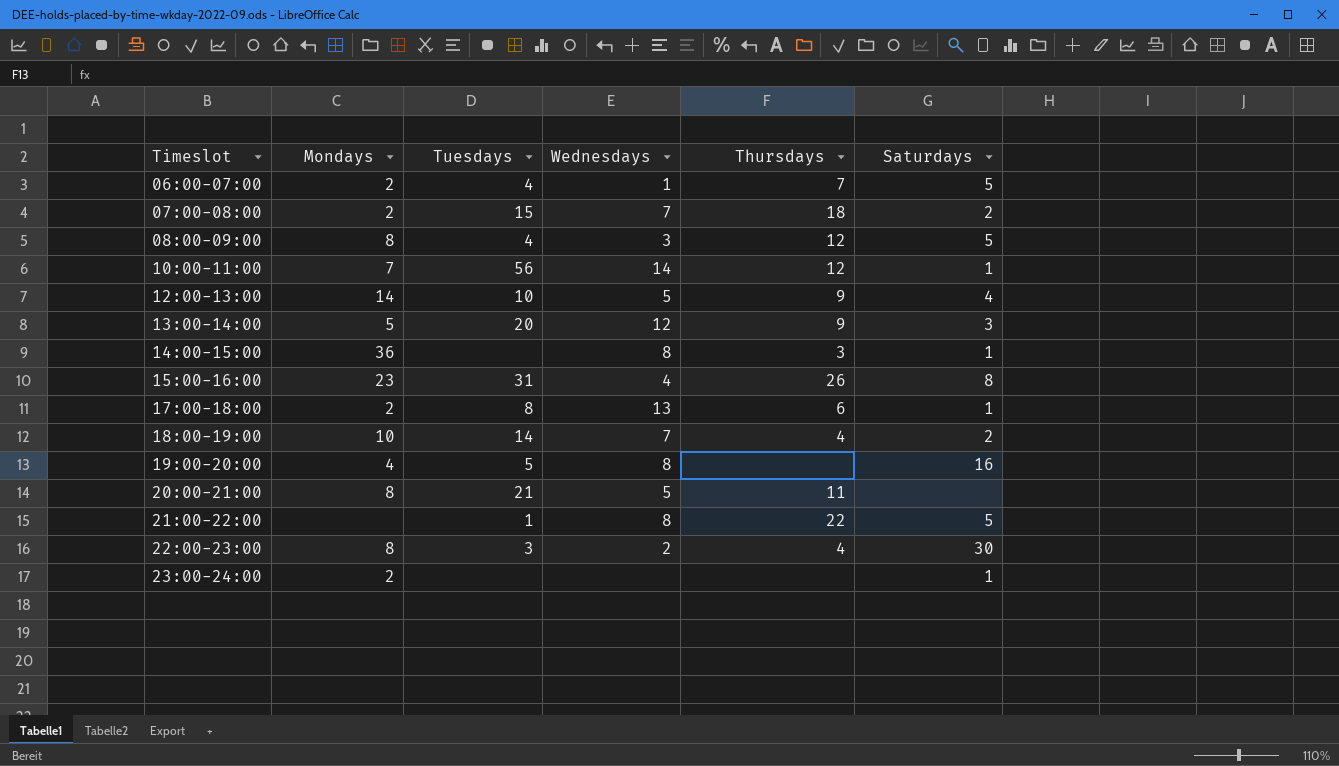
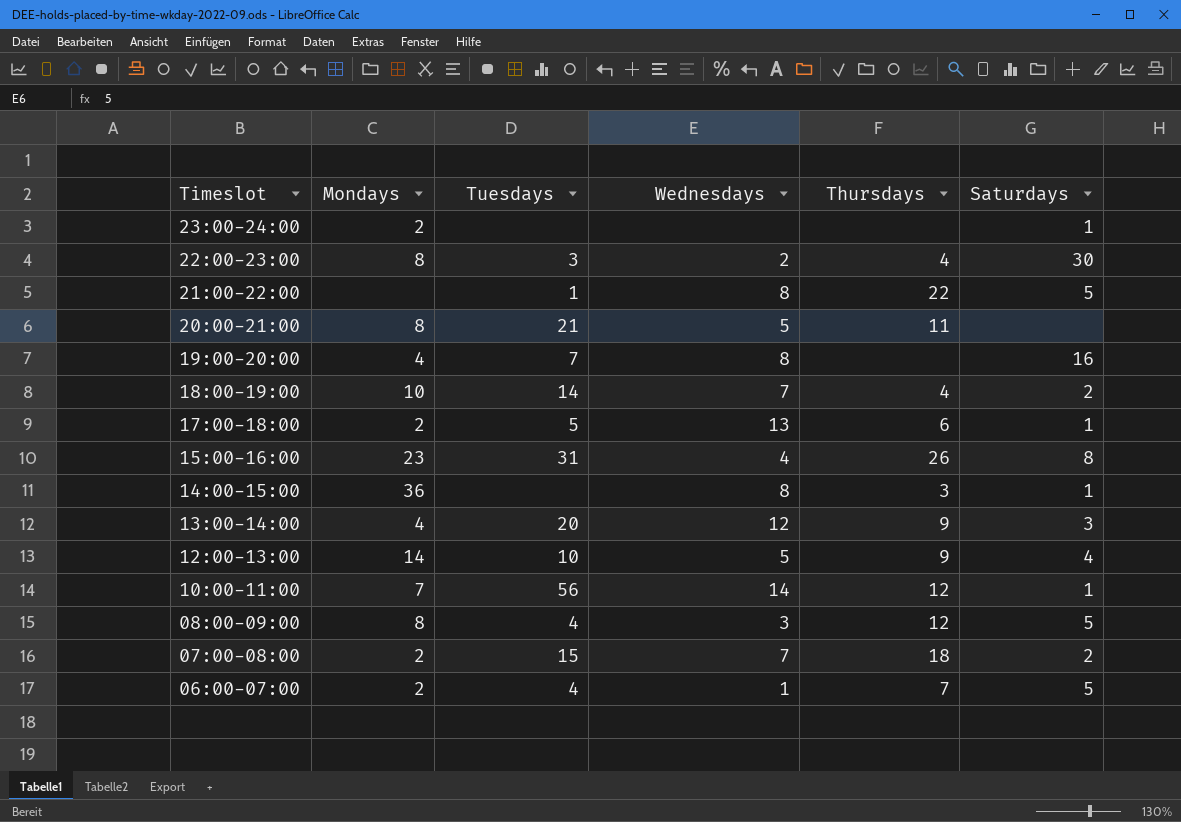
row order: Timeslot ascending -> Timeslot descending
19:00-20:00 | Tuesdays: 5 -> 7
17:00-18:00 | Tuesdays: 8 -> 5
13:00-14:00 | Mondays: 5 -> 4

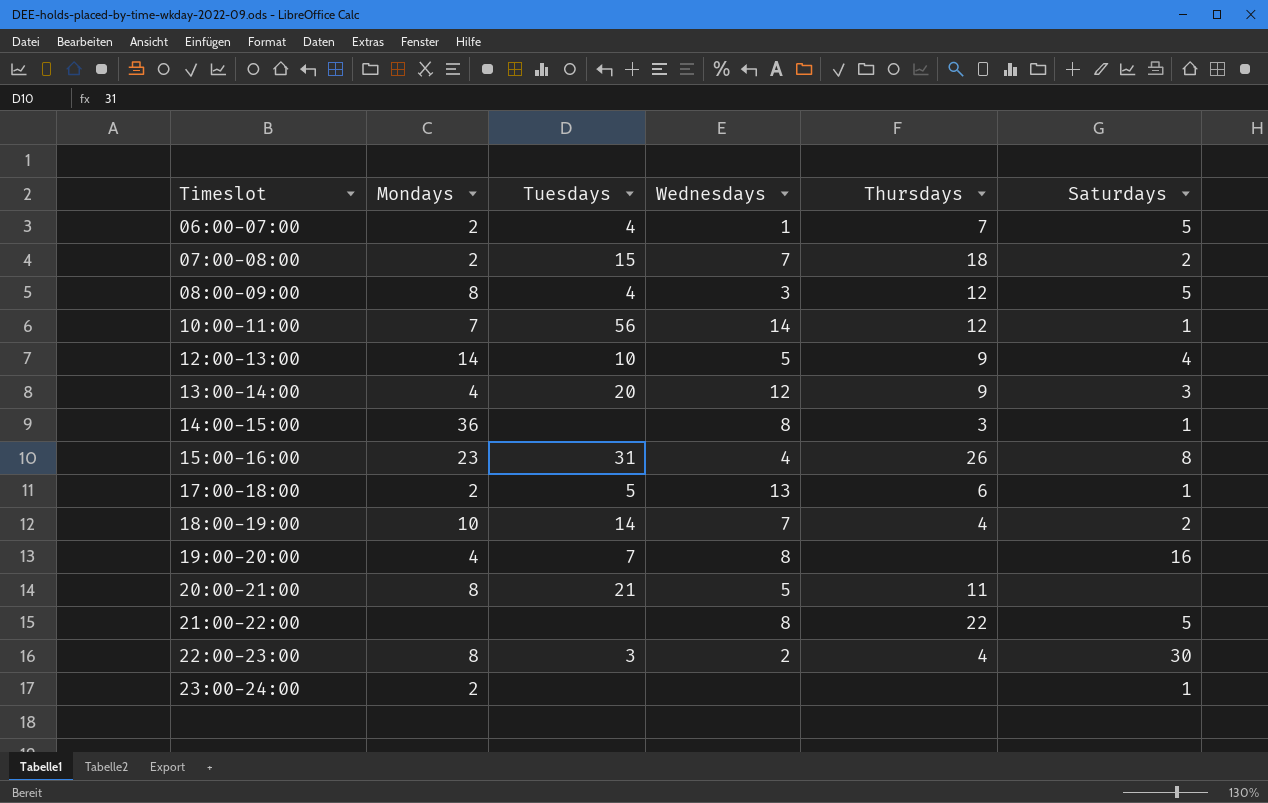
row order: Timeslot descending -> Timeslot ascending
21:00-22:00 | Tuesdays: 1 -> none

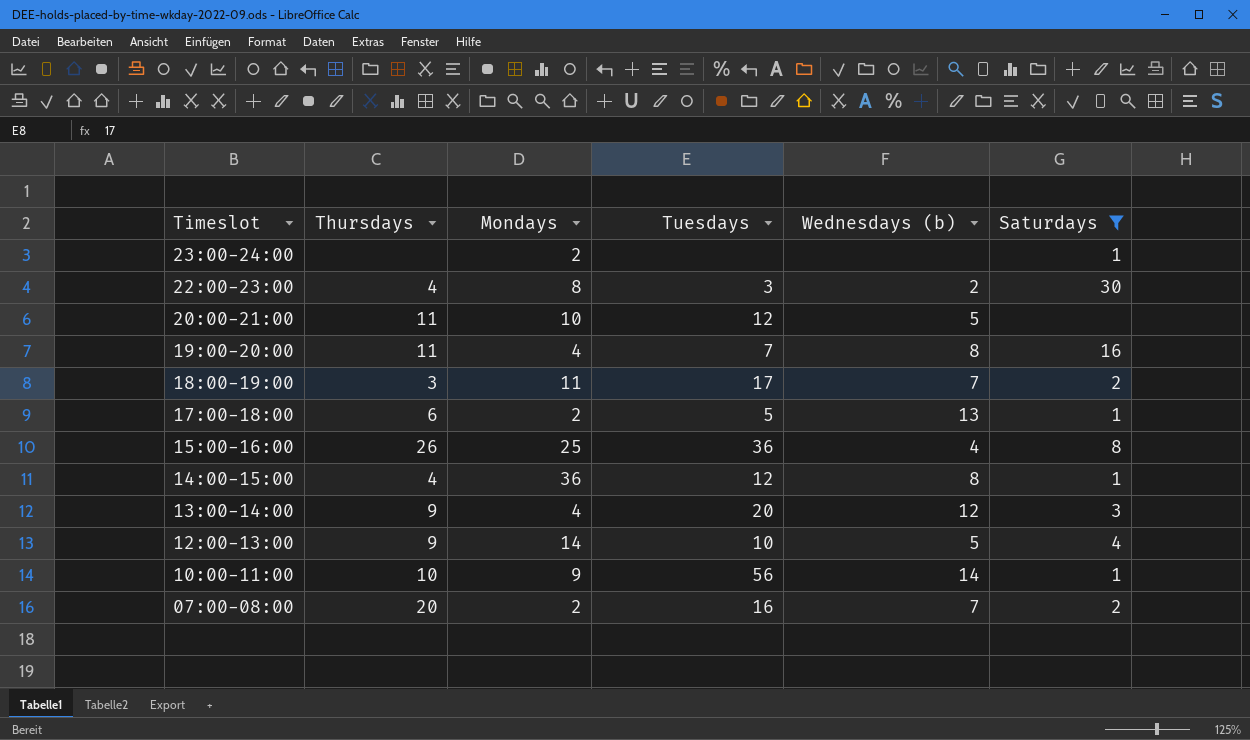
filter: none -> Saturdays != 5
row order: Timeslot ascending -> Timeslot descending
column Thursdays | position: 5 -> 2
column name: Wednesdays -> Wednesdays (b)
20:00-21:00 | Mondays: 8 -> 10
20:00-21:00 | Tuesdays: 21 -> 12
19:00-20:00 | Thursdays: none -> 11
18:00-19:00 | Thursdays: 4 -> 3
18:00-19:00 | Mondays: 10 -> 11
18:00-19:00 | Tuesdays: 14 -> 17
15:00-16:00 | Mondays: 23 -> 25
15:00-16:00 | Tuesdays: 31 -> 36
14:00-15:00 | Thursdays: 3 -> 4
14:00-15:00 | Tuesdays: none -> 12
10:00-11:00 | Thursdays: 12 -> 10
10:00-11:00 | Mondays: 7 -> 9
07:00-08:00 | Thursdays: 18 -> 20
07:00-08:00 | Tuesdays: 15 -> 16

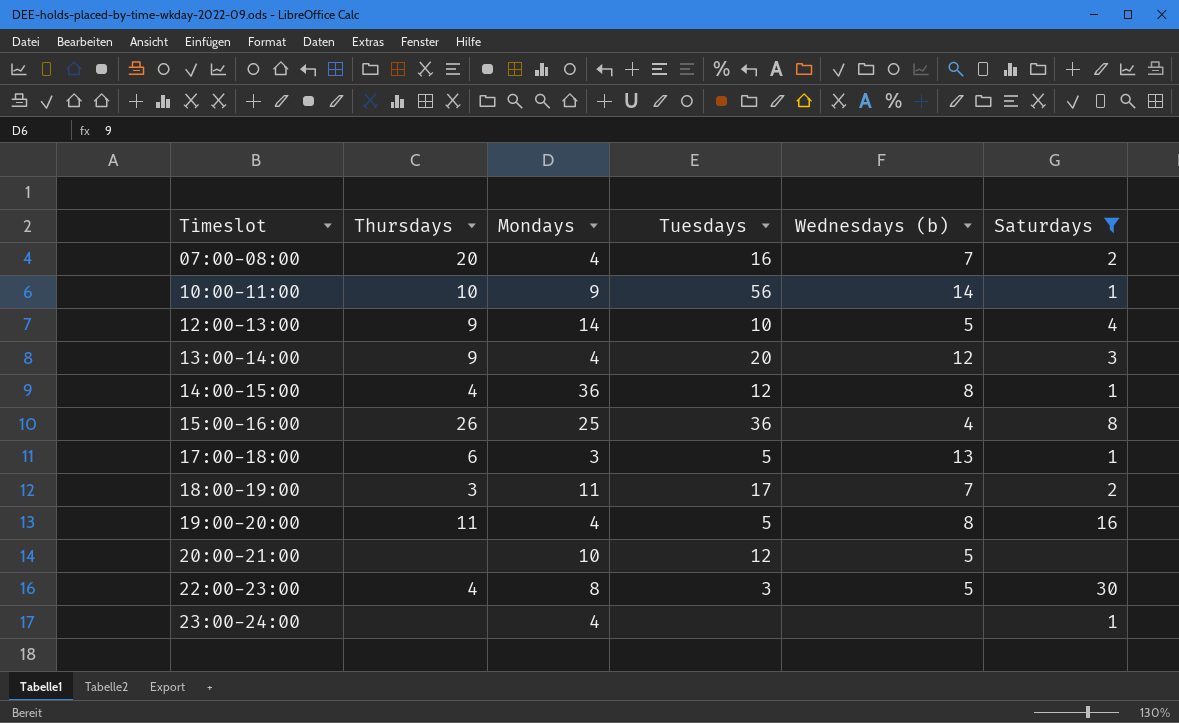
row order: Timeslot descending -> Timeslot ascending
07:00-08:00 | Mondays: 2 -> 4
17:00-18:00 | Mondays: 2 -> 3
19:00-20:00 | Tuesdays: 7 -> 5
20:00-21:00 | Thursdays: 11 -> none
22:00-23:00 | Wednesdays (b): 2 -> 5
23:00-24:00 | Mondays: 2 -> 4

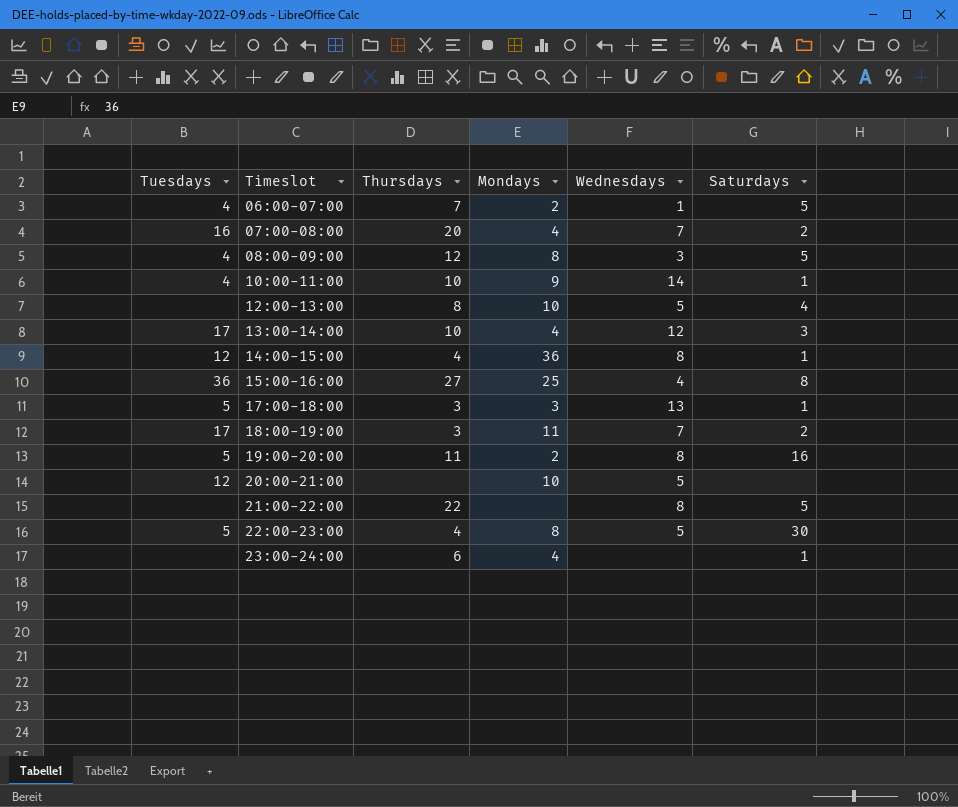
filter: Saturdays != 5 -> none
column Tuesdays | position: 4 -> 1
column name: Wednesdays (b) -> Wednesdays
10:00-11:00 | Tuesdays: 56 -> 4
12:00-13:00 | Tuesdays: 10 -> none
12:00-13:00 | Thursdays: 9 -> 8
12:00-13:00 | Mondays: 14 -> 10
13:00-14:00 | Tuesdays: 20 -> 17
13:00-14:00 | Thursdays: 9 -> 10
15:00-16:00 | Thursdays: 26 -> 27
17:00-18:00 | Thursdays: 6 -> 3
19:00-20:00 | Mondays: 4 -> 2
22:00-23:00 | Tuesdays: 3 -> 5
23:00-24:00 | Thursdays: none -> 6

